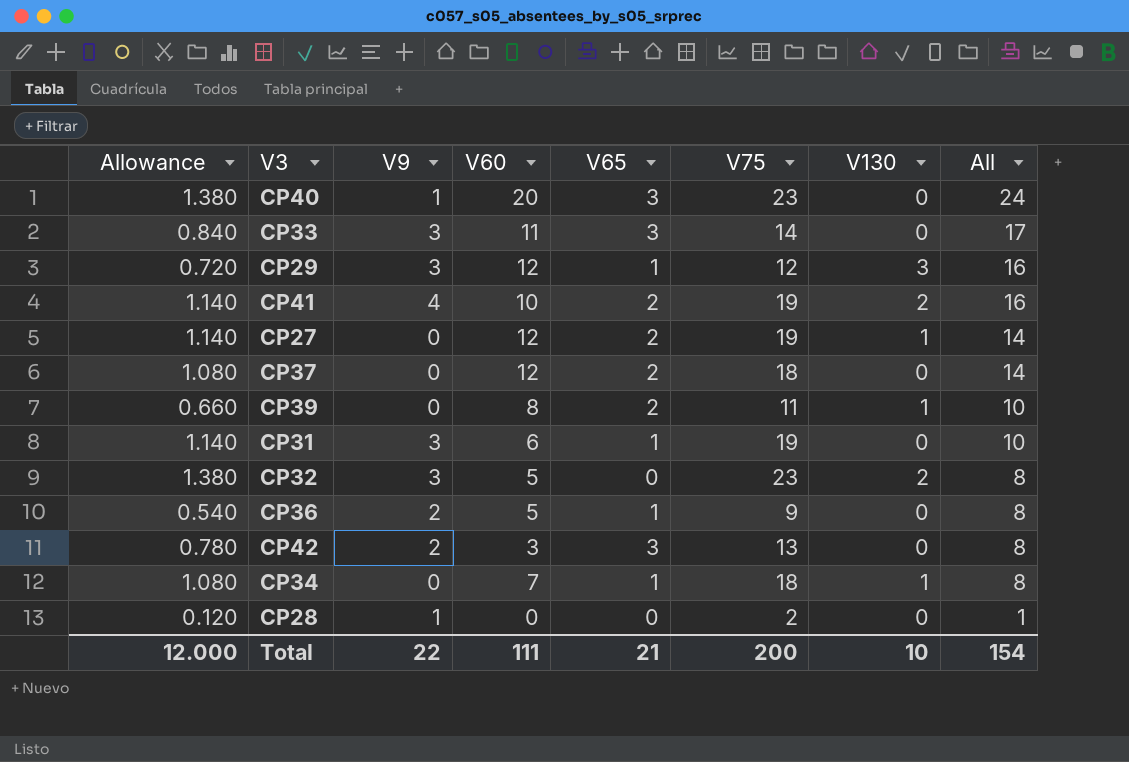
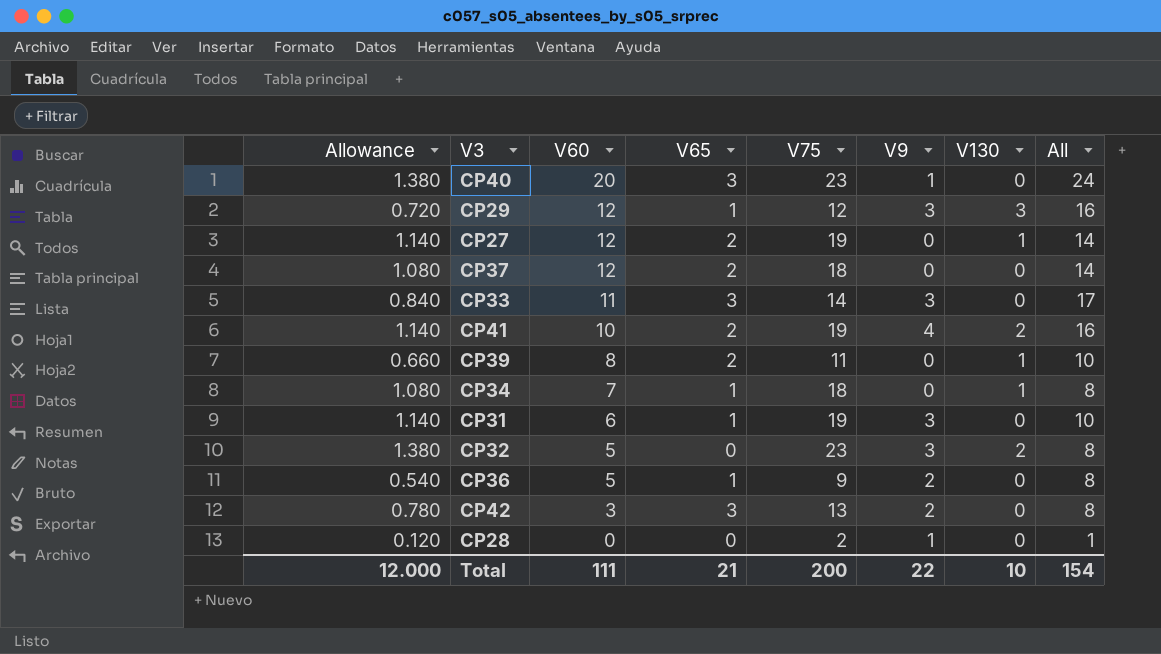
row order: All descending -> V60 descending
column V9 | position: 3 -> 6

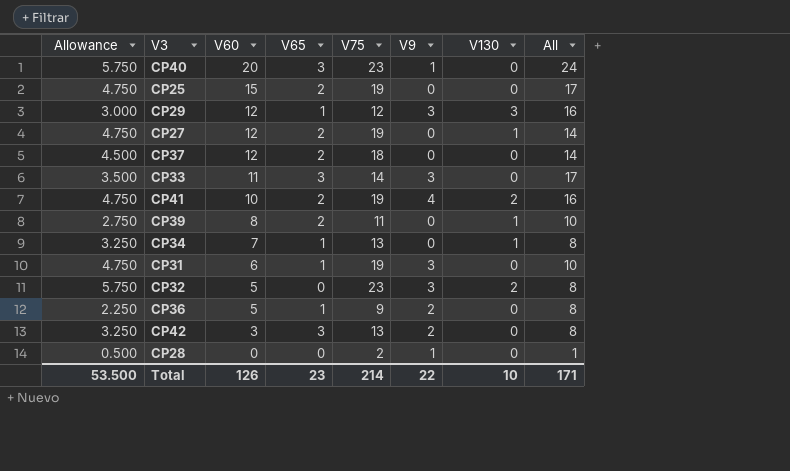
column Allowance | formula: [V75] * 0.06 -> [V75] * 0.25
row CP25: none -> 4.750 | 15 | 2 | 19 | 0 | 0 | 17
CP34 | V75: 18 -> 13
Total | Allowance: 12.000 -> 53.500
Total | V60: 111 -> 126
Total | V65: 21 -> 23
Total | V75: 200 -> 214
Total | All: 154 -> 171

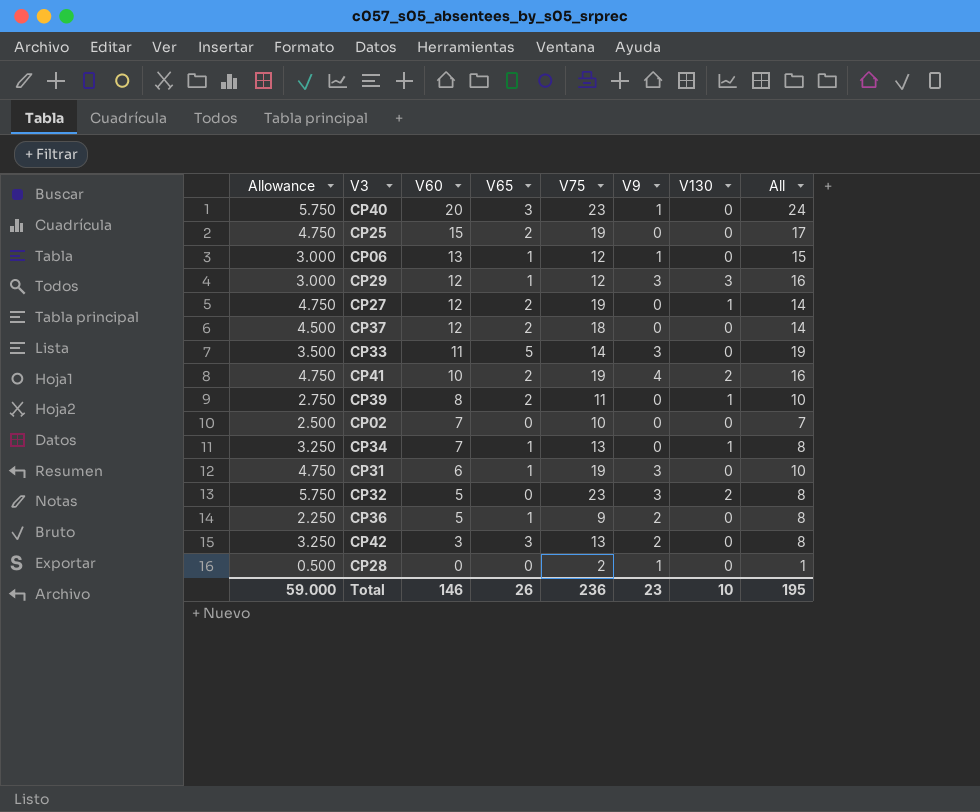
row CP06: none -> 3.000 | 13 | 1 | 12 | 1 | 0 | 15
CP33 | V65: 3 -> 5
CP33 | All: 17 -> 19
row CP02: none -> 2.500 | 7 | 0 | 10 | 0 | 0 | 7
Total | Allowance: 53.500 -> 59.000
Total | V60: 126 -> 146
Total | V65: 23 -> 26
Total | V75: 214 -> 236
Total | V9: 22 -> 23
Total | All: 171 -> 195

